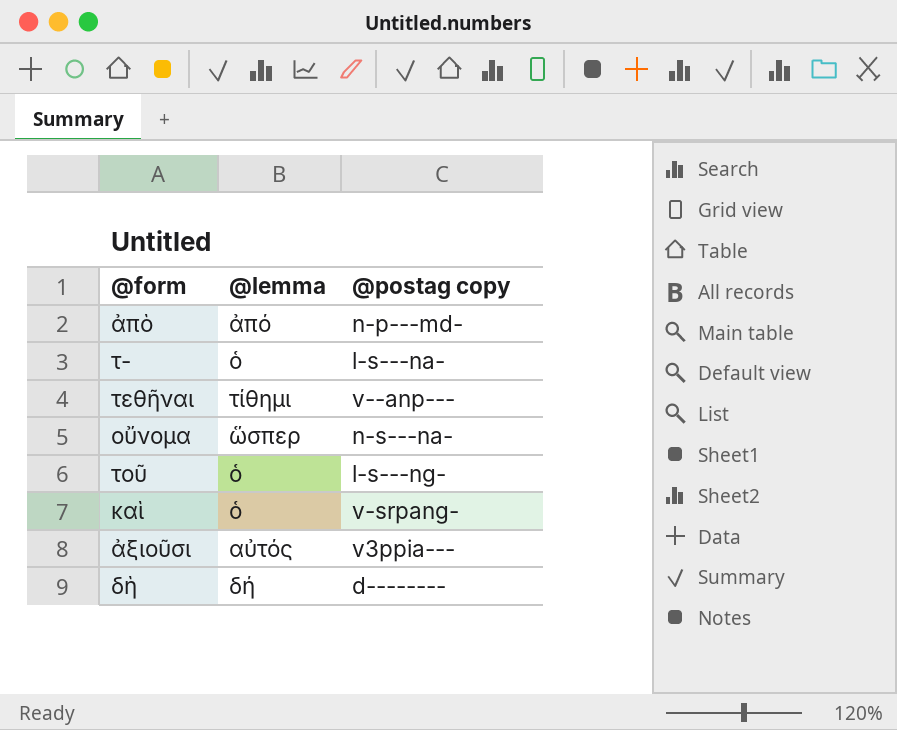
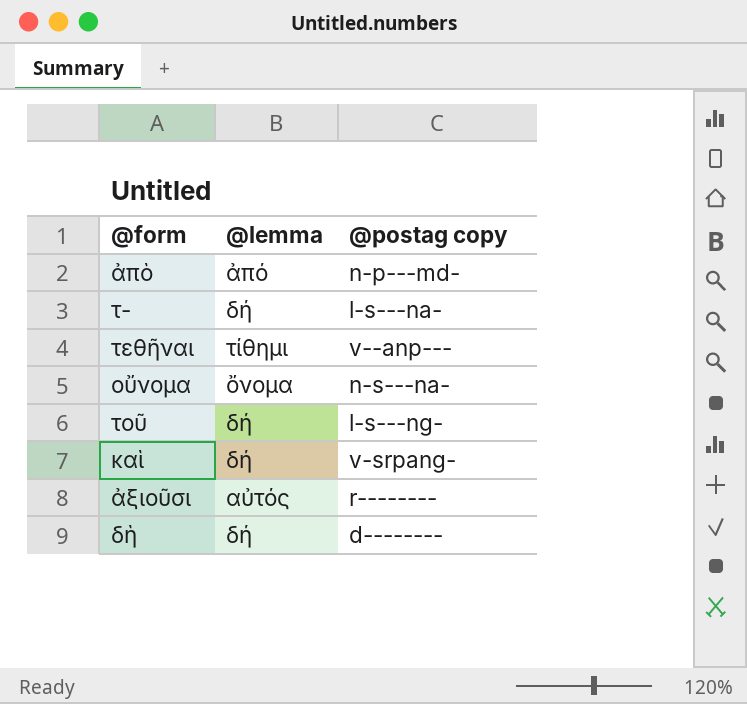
τ- | @lemma: ὁ -> δή
οὔνομα | @lemma: ὥσπερ -> ὄνομα
τοῦ | @lemma: ὁ -> δή
καὶ | @lemma: ὁ -> δή
ἀξιοῦσι | @postag copy: v3ppia--- -> r--------

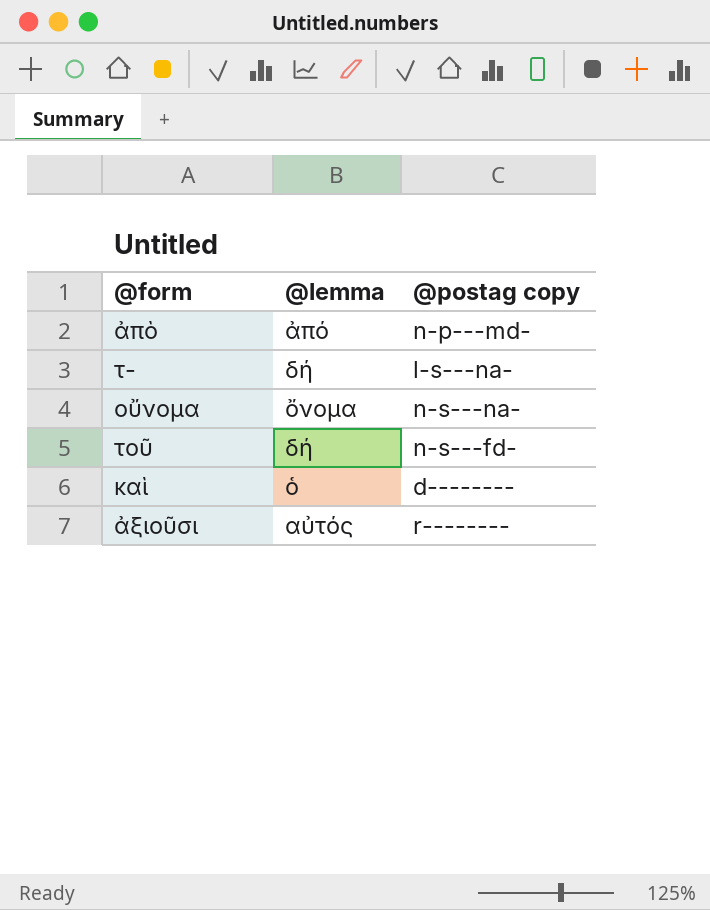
row τεθῆναι: τίθημι | v--anp--- -> none
row δὴ: δή | d-------- -> none
τοῦ | @postag copy: l-s---ng- -> n-s---fd-
καὶ | @lemma: δή -> ὁ
καὶ | @postag copy: v-srpang- -> d--------

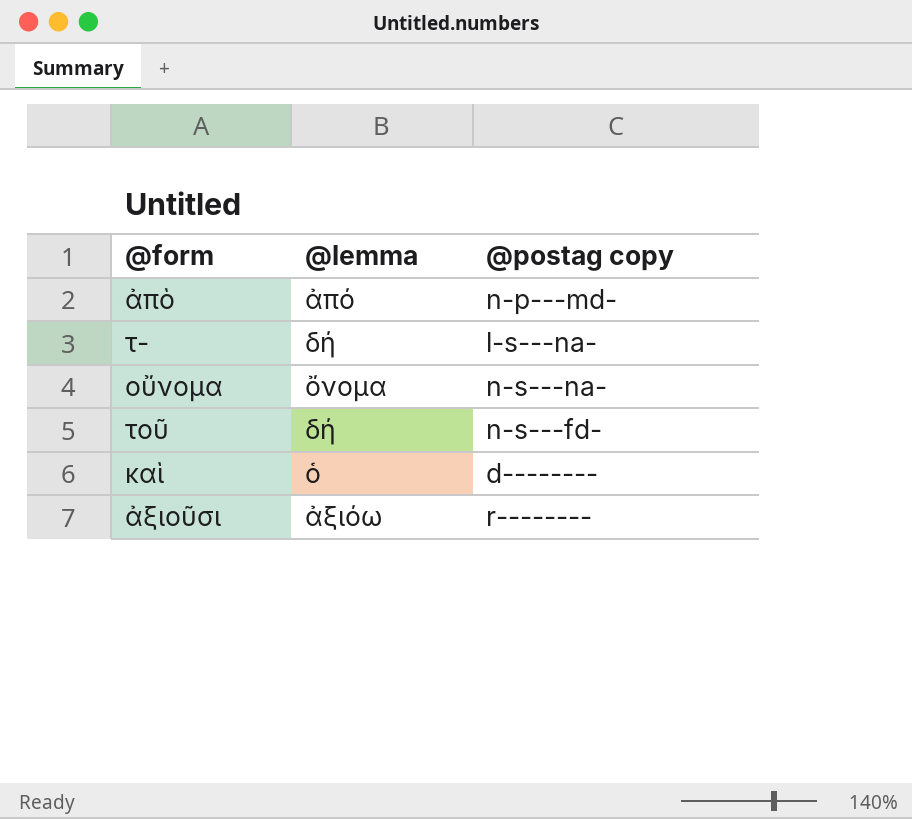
ἀξιοῦσι | @lemma: αὐτός -> ἀξιόω

